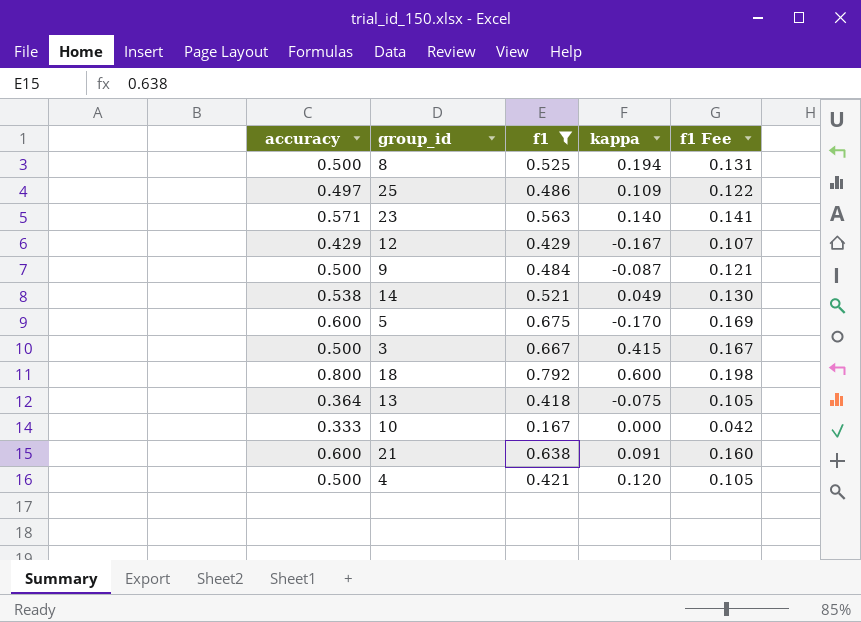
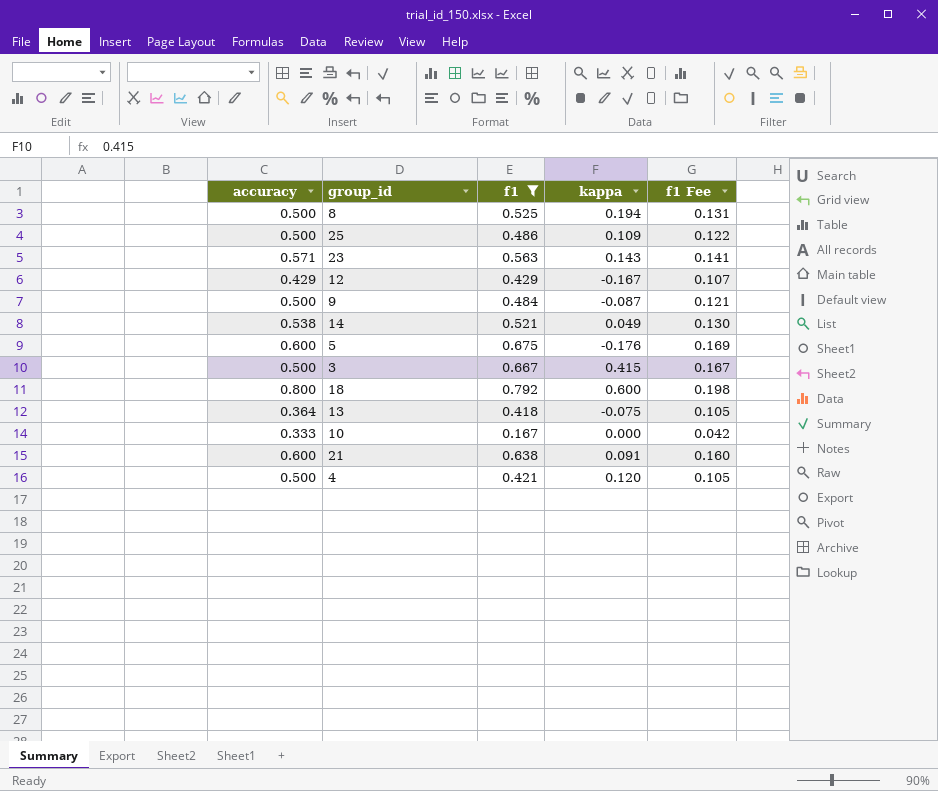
25 | accuracy: 0.497 -> 0.500
23 | kappa: 0.140 -> 0.143
5 | kappa: -0.170 -> -0.176

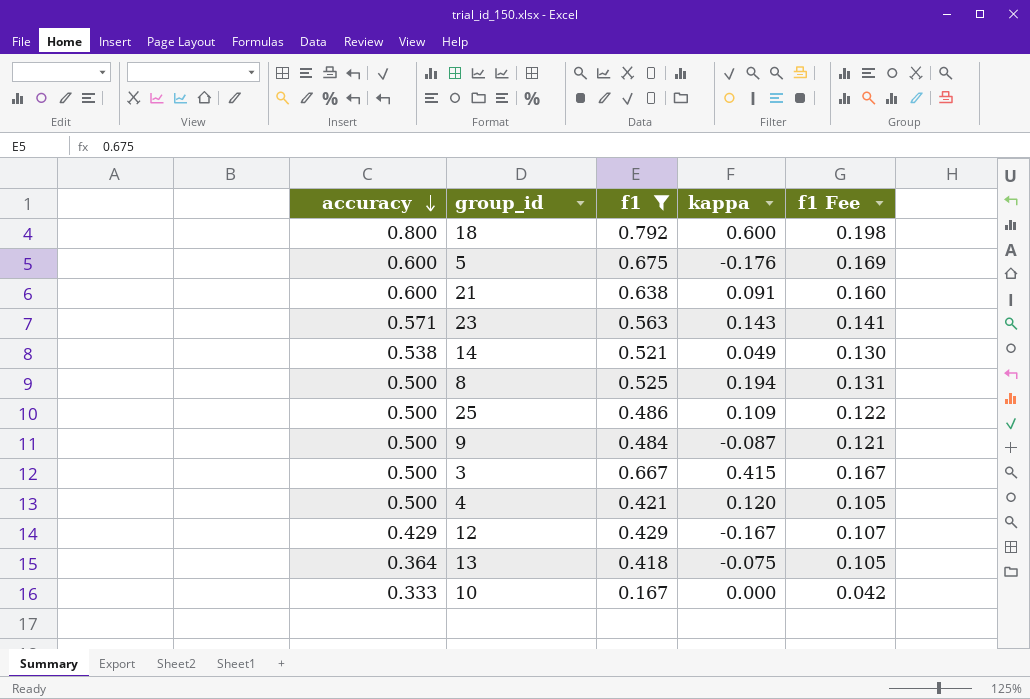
row order: none -> accuracy descending

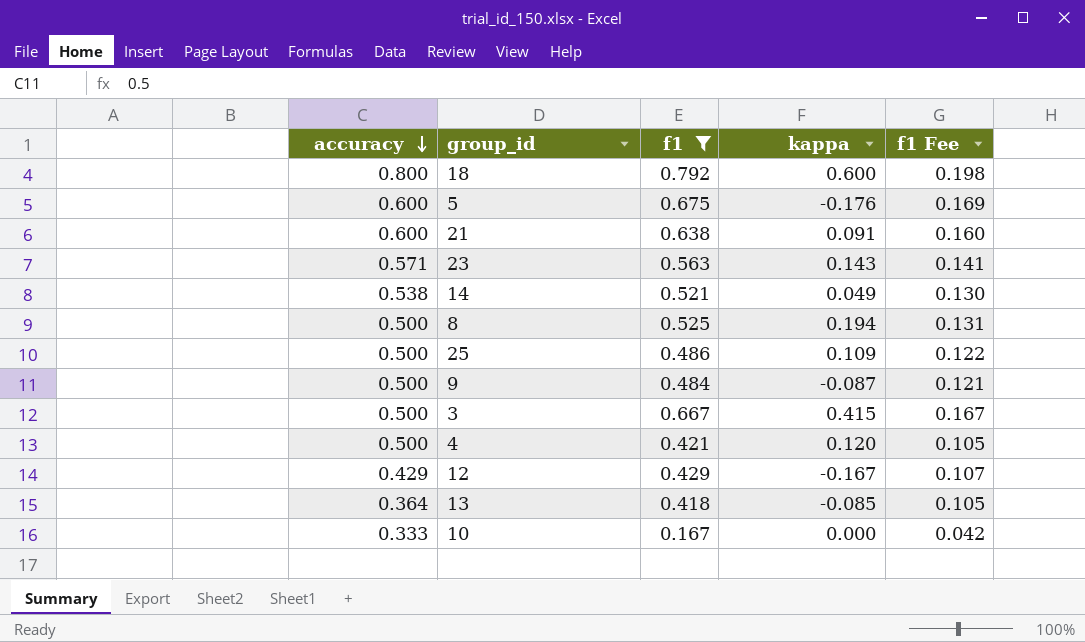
13 | kappa: -0.075 -> -0.085

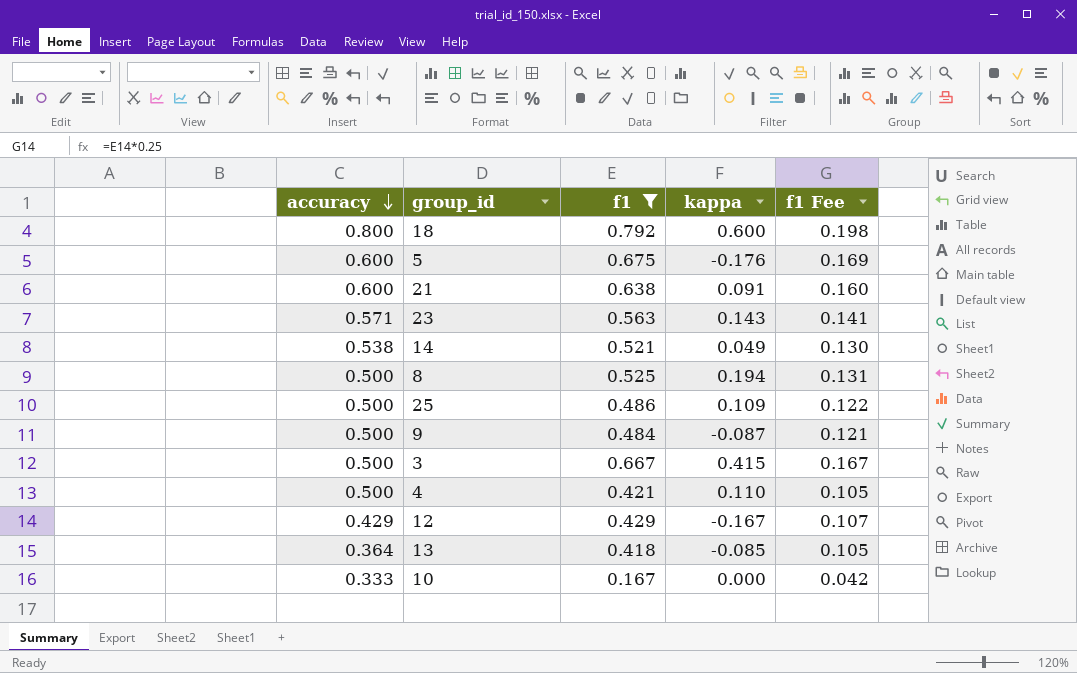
4 | kappa: 0.120 -> 0.110

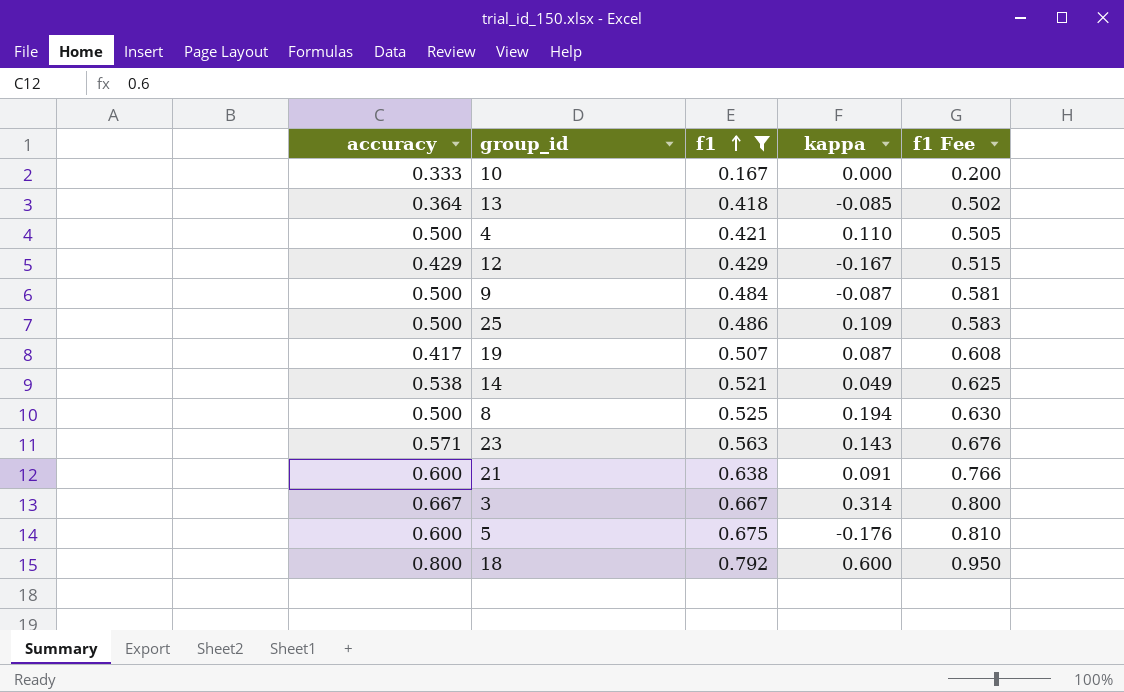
row order: accuracy descending -> f1 ascending
column f1 Fee | formula: [f1] * 0.25 -> [f1] * 1.2
row 19: none -> 0.417 | 0.507 | 0.087 | 0.608
3 | accuracy: 0.500 -> 0.667
3 | kappa: 0.415 -> 0.314

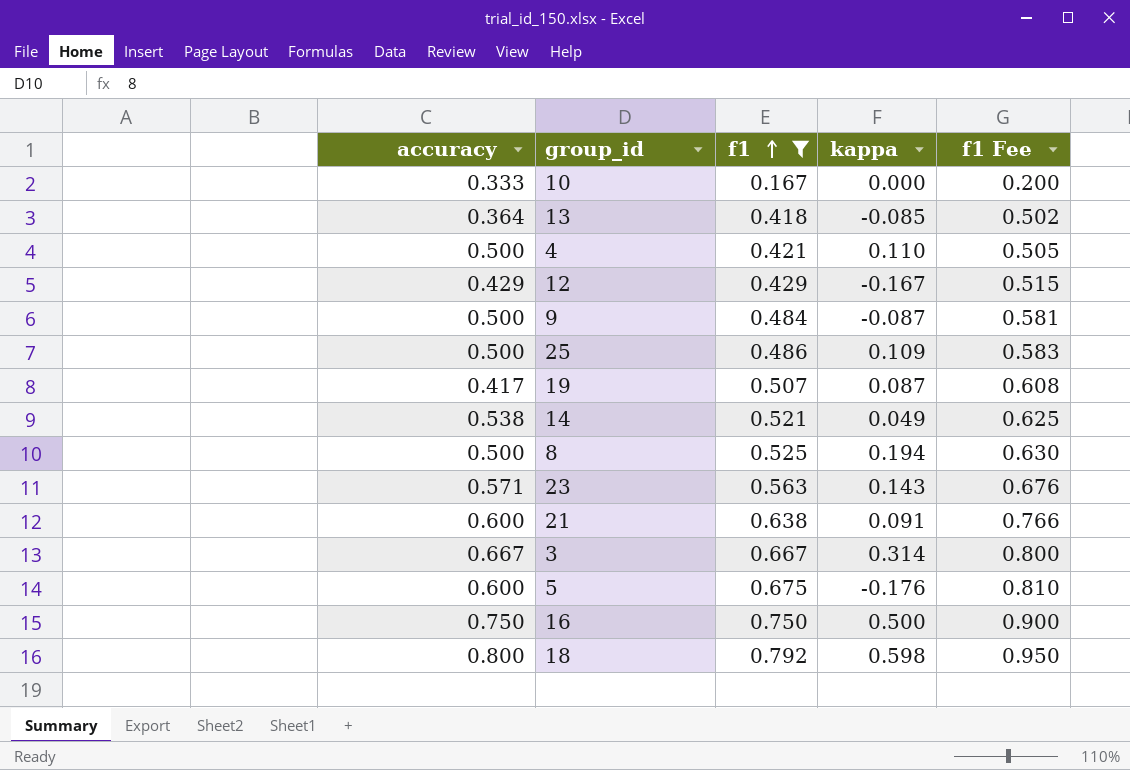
row 16: none -> 0.750 | 0.750 | 0.500 | 0.900
18 | kappa: 0.600 -> 0.598

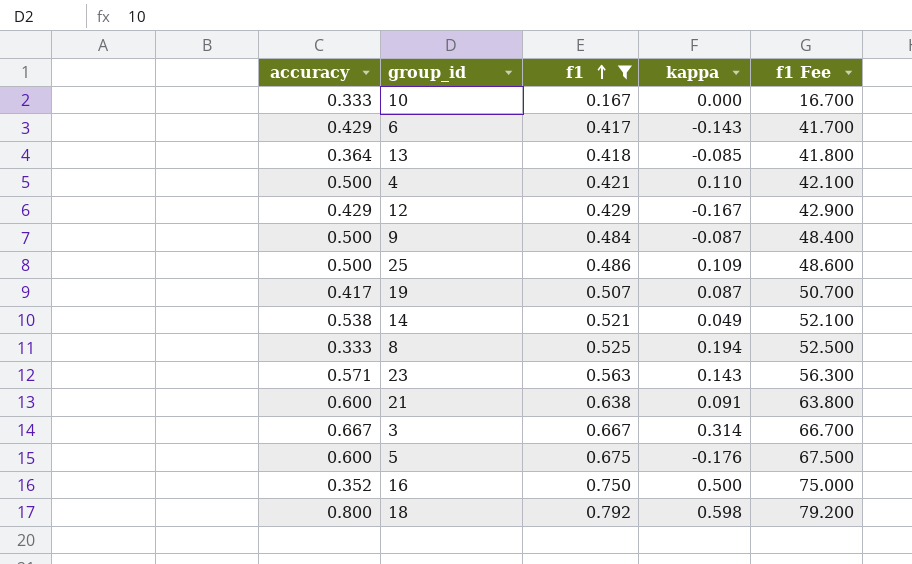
column f1 Fee | formula: [f1] * 1.2 -> [f1] * 100
row 6: none -> 0.429 | 0.417 | -0.143 | 41.700
8 | accuracy: 0.500 -> 0.333
16 | accuracy: 0.750 -> 0.352

